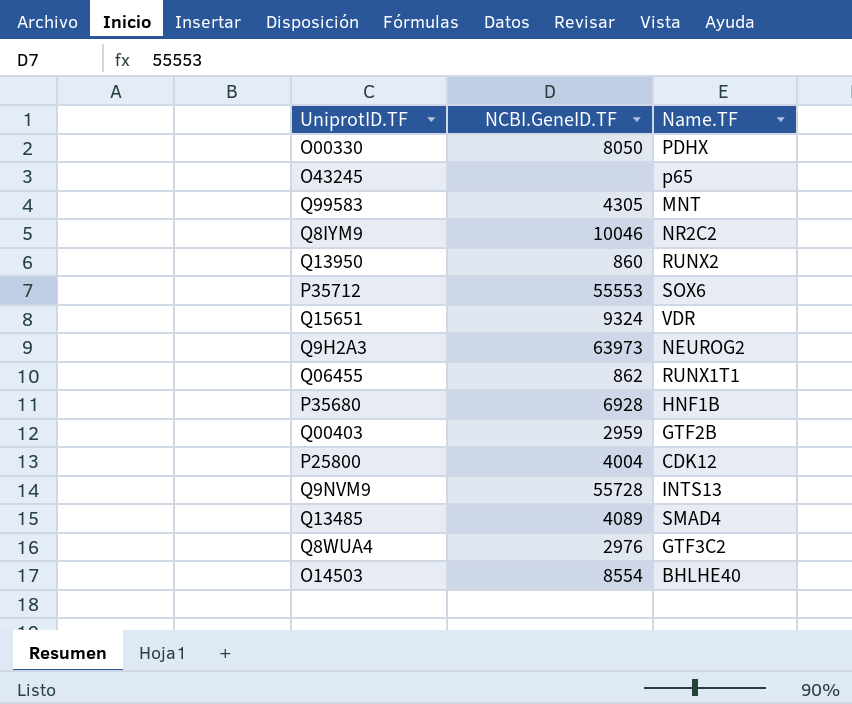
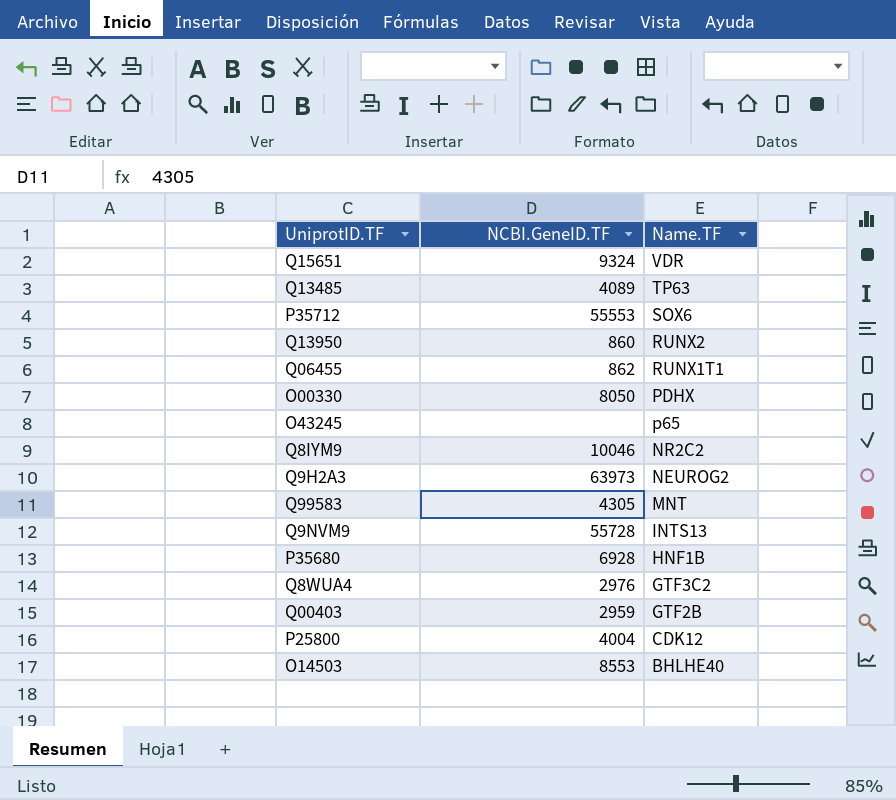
row order: none -> Name.TF descending
Q13485 | Name.TF: SMAD4 -> TP63
O14503 | NCBI.GeneID.TF: 8554 -> 8553

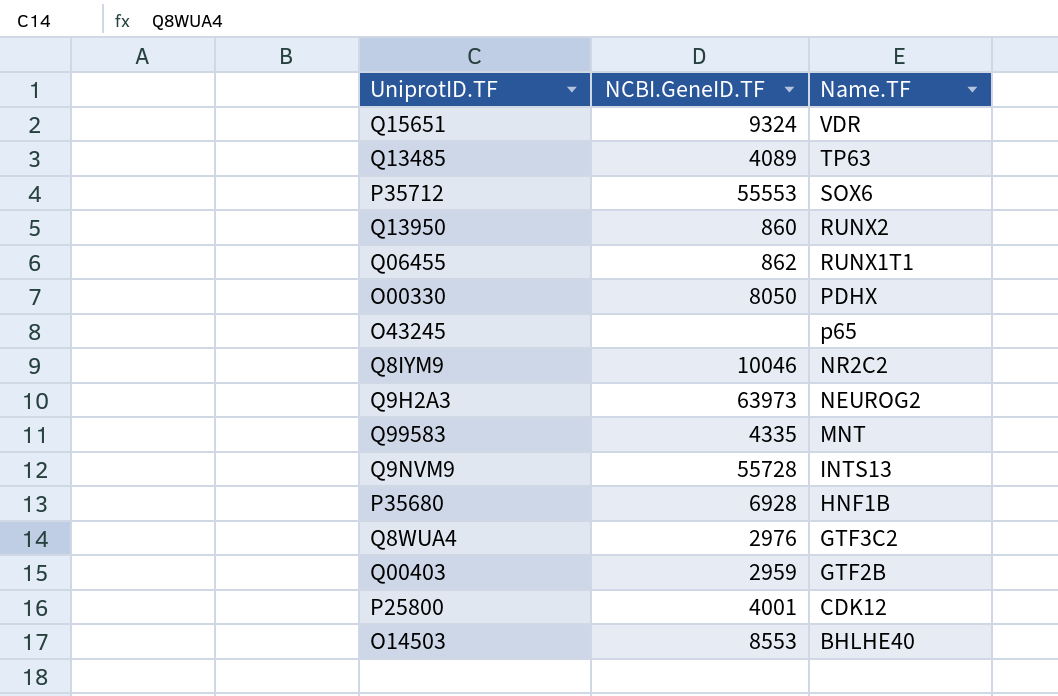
Q99583 | NCBI.GeneID.TF: 4305 -> 4335
P25800 | NCBI.GeneID.TF: 4004 -> 4001

